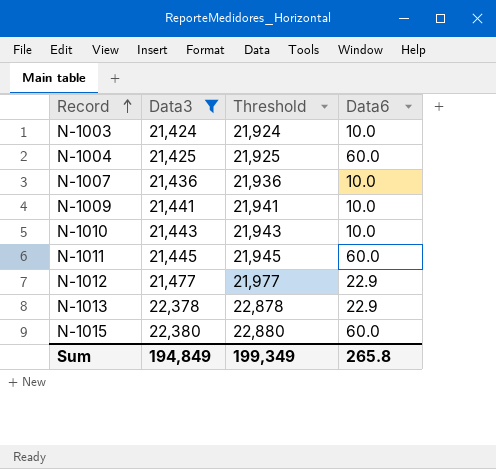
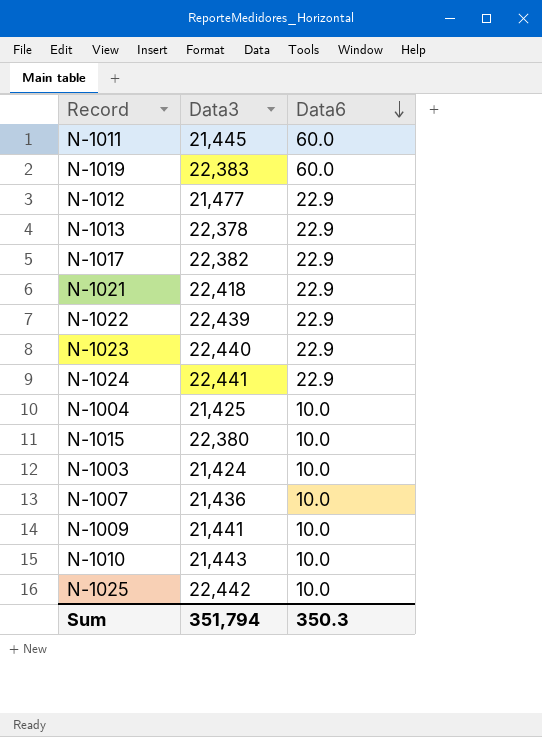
filter: Data3 <= 22,380 -> none
row order: Record ascending -> Data6 descending
column Threshold | formula: [Data3] + 500 -> none
N-1004 | Data6: 60.0 -> 10.0
N-1015 | Data6: 60.0 -> 10.0
Sum | Data3: 194,849 -> 351,794
Sum | Data6: 265.8 -> 350.3

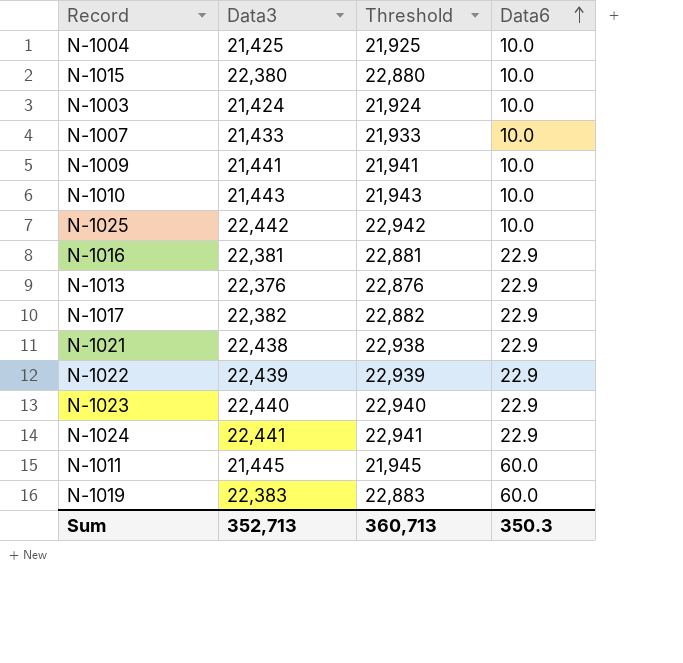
row order: Data6 descending -> Data6 ascending
column Threshold | formula: none -> [Data3] + 500
row N-1012: 21,477 | 22.9 -> none
N-1007 | Data3: 21,436 -> 21,433
row N-1016: none -> 22,381 | 22,881 | 22.9
N-1013 | Data3: 22,378 -> 22,376
N-1021 | Data3: 22,418 -> 22,438
Sum | Data3: 351,794 -> 352,713

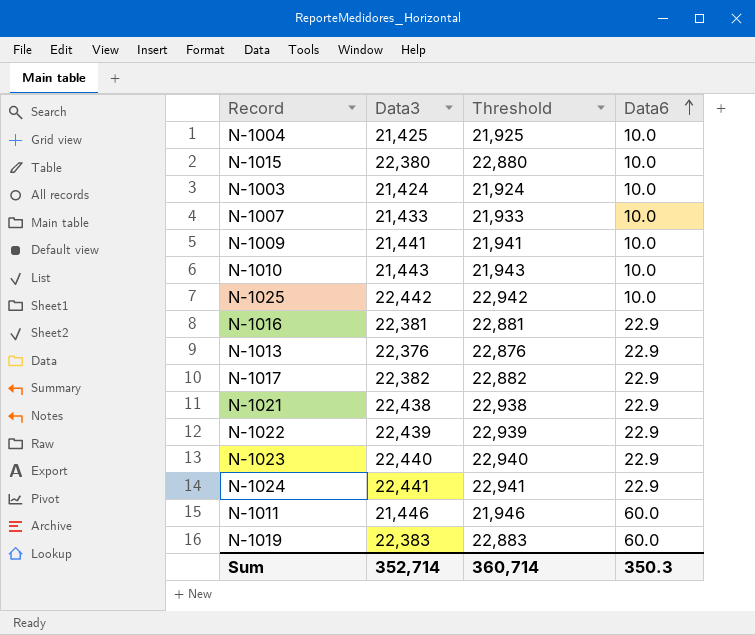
N-1011 | Data3: 21,445 -> 21,446
N-1011 | Threshold: 21,945 -> 21,946
Sum | Data3: 352,713 -> 352,714
Sum | Threshold: 360,713 -> 360,714

